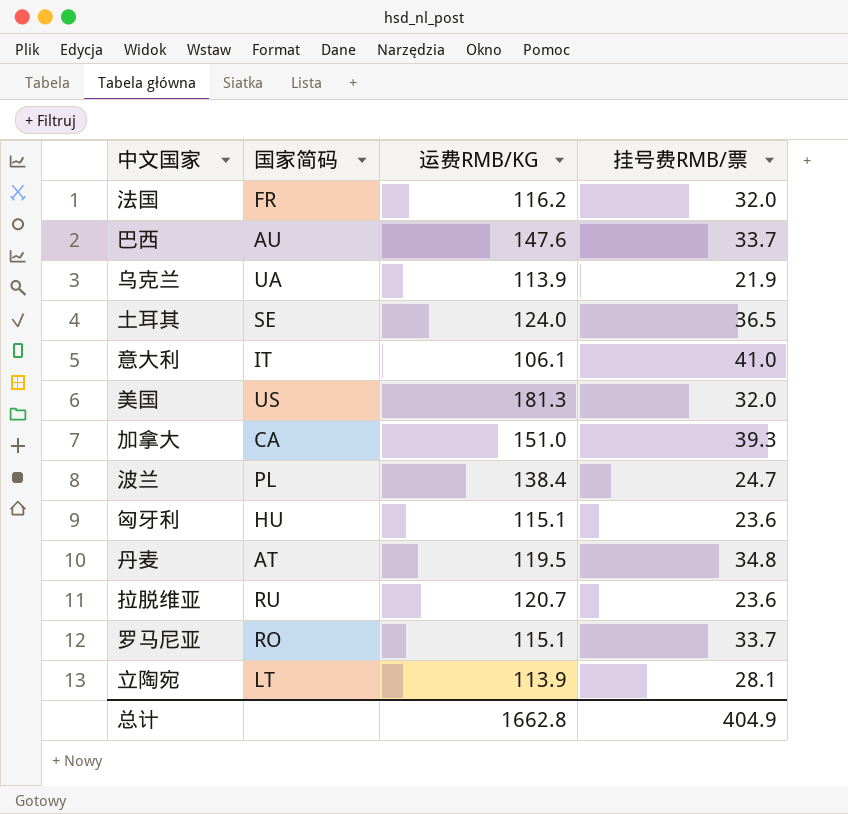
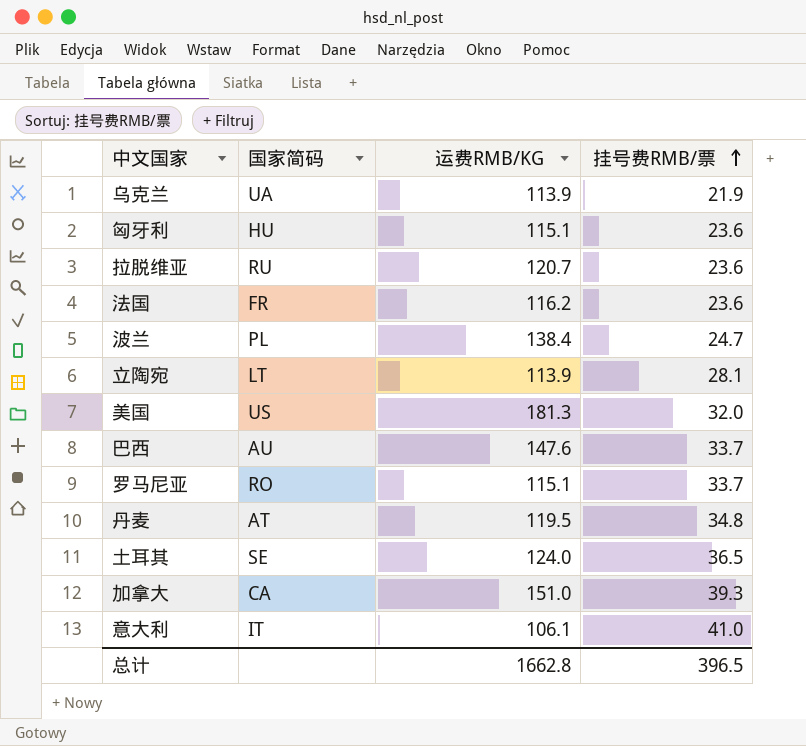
row order: none -> 挂号费RMB/票 ascending
法国 | 挂号费RMB/票: 32.0 -> 23.6
总计 | 挂号费RMB/票: 404.9 -> 396.5

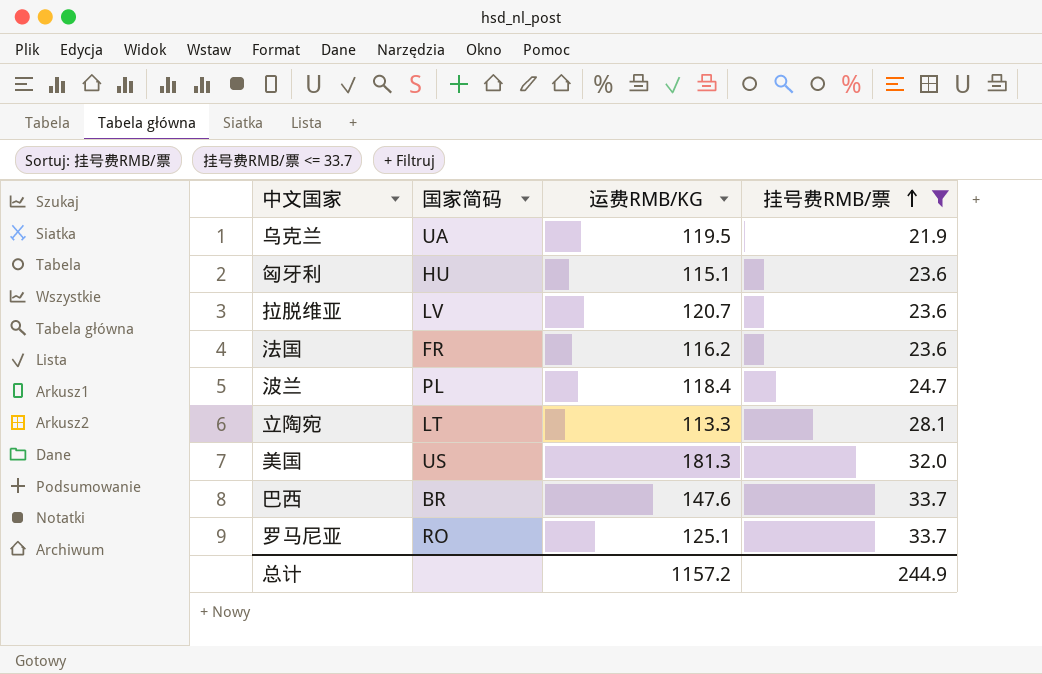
filter: none -> 挂号费RMB/票 <= 33.7
乌克兰 | 运费RMB/KG: 113.9 -> 119.5
拉脱维亚 | 国家简码: RU -> LV
波兰 | 运费RMB/KG: 138.4 -> 118.4
立陶宛 | 运费RMB/KG: 113.9 -> 113.3
巴西 | 国家简码: AU -> BR
罗马尼亚 | 运费RMB/KG: 115.1 -> 125.1
总计 | 运费RMB/KG: 1662.8 -> 1157.2
总计 | 挂号费RMB/票: 396.5 -> 244.9

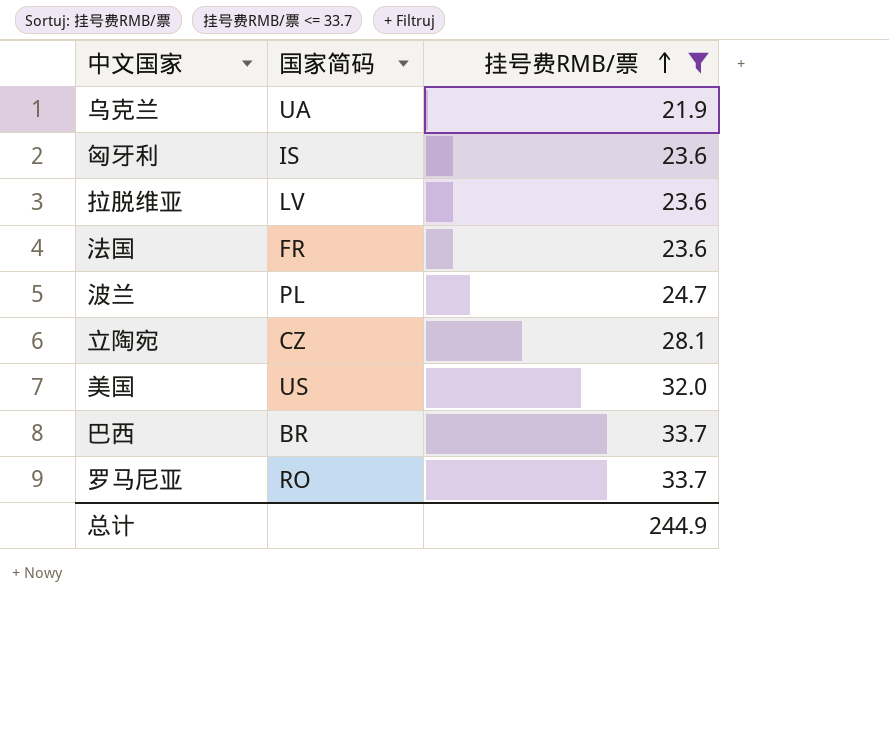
column 运费RMB/KG | position: 3 -> none
匈牙利 | 国家简码: HU -> IS
立陶宛 | 国家简码: LT -> CZ

